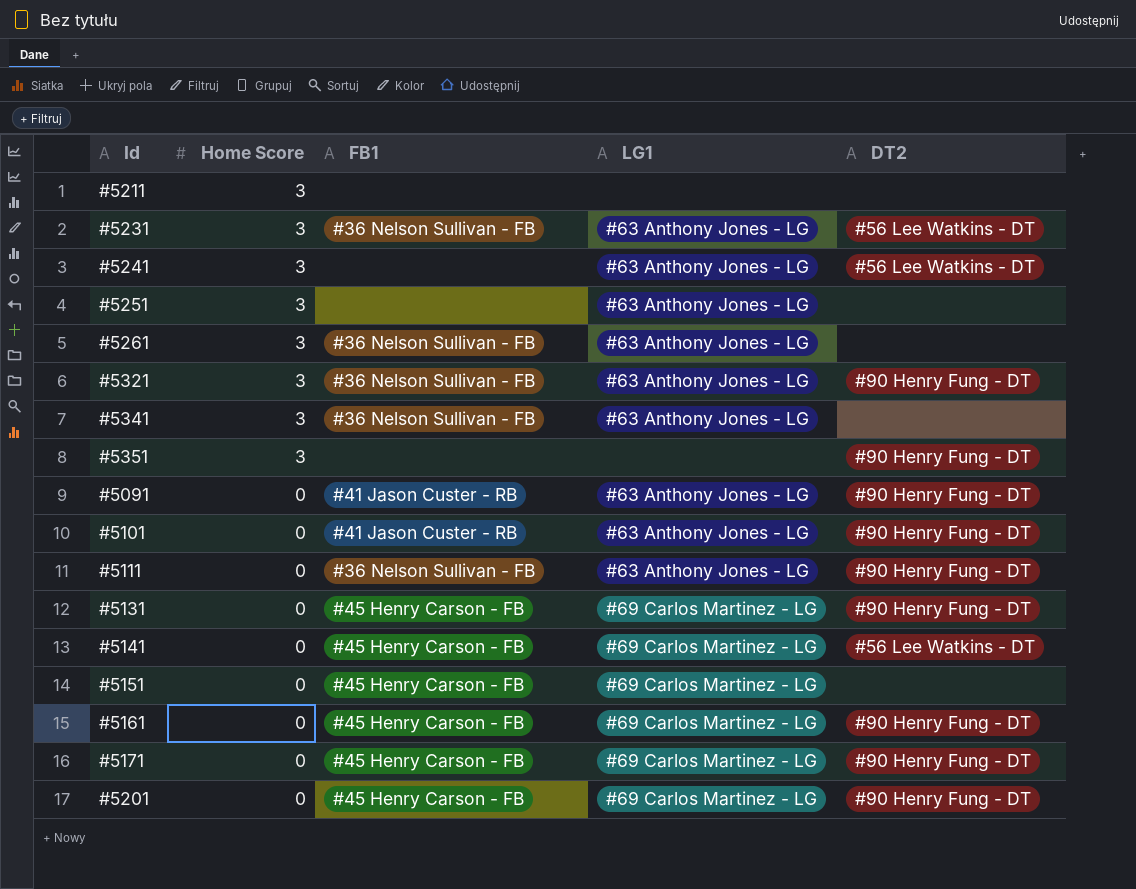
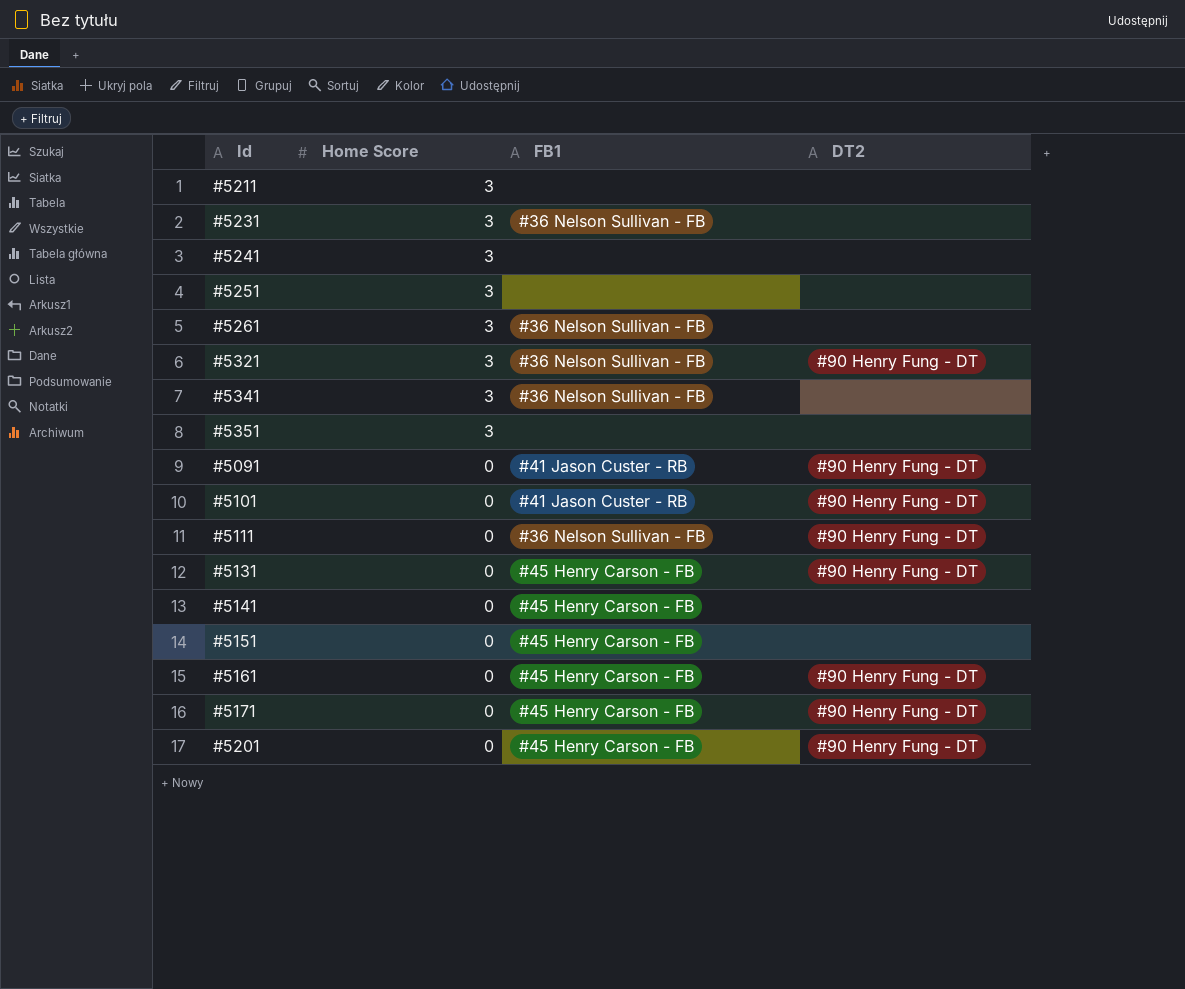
column LG1 | position: 4 -> none
#5231 | DT2: #56 Lee Watkins - DT -> none
#5241 | DT2: #56 Lee Watkins - DT -> none
#5351 | DT2: #90 Henry Fung - DT -> none
#5141 | DT2: #56 Lee Watkins - DT -> none

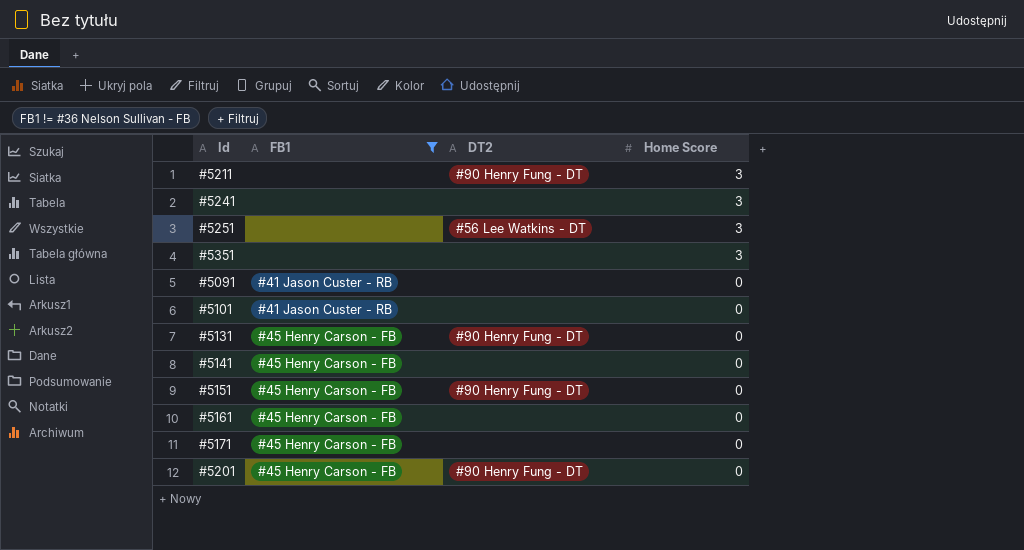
filter: none -> FB1 != #36 Nelson Sullivan - FB
column Home Score | position: 2 -> 4
#5211 | DT2: none -> #90 Henry Fung - DT
#5251 | DT2: none -> #56 Lee Watkins - DT
#5091 | DT2: #90 Henry Fung - DT -> none
#5101 | DT2: #90 Henry Fung - DT -> none
#5151 | DT2: none -> #90 Henry Fung - DT
#5161 | DT2: #90 Henry Fung - DT -> none
#5171 | DT2: #90 Henry Fung - DT -> none

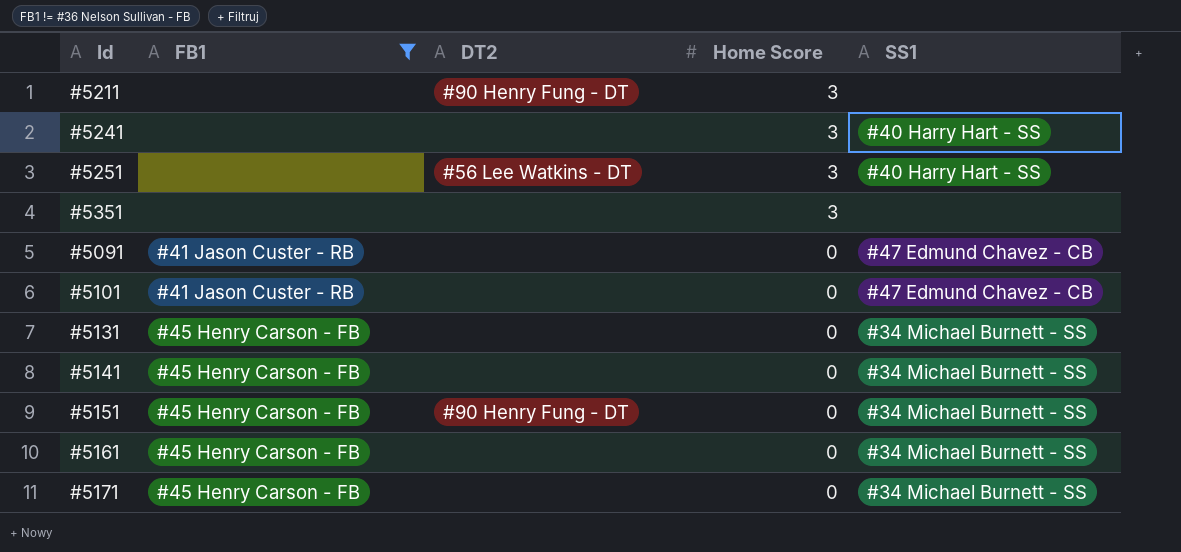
column SS1 | position: none -> 5
row #5201: #45 Henry Carson - FB | #90 Henry Fung - DT | 0 -> none
#5131 | DT2: #90 Henry Fung - DT -> none

